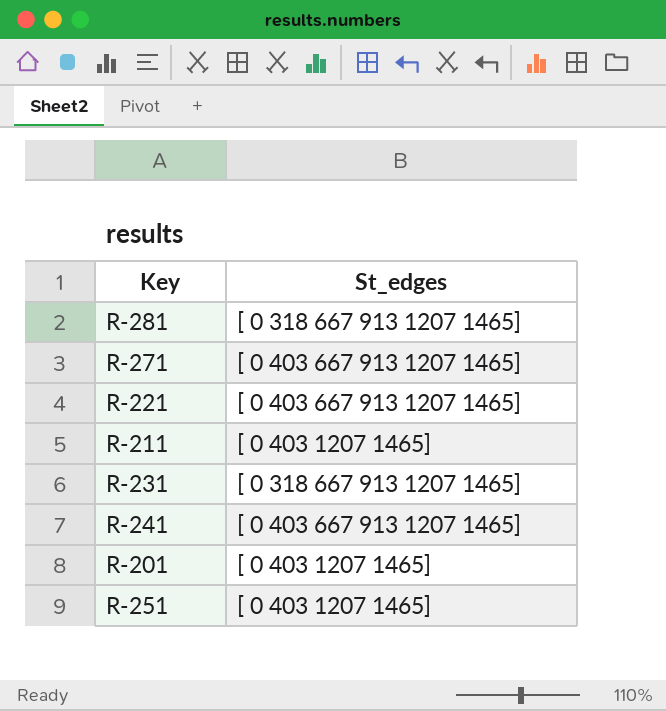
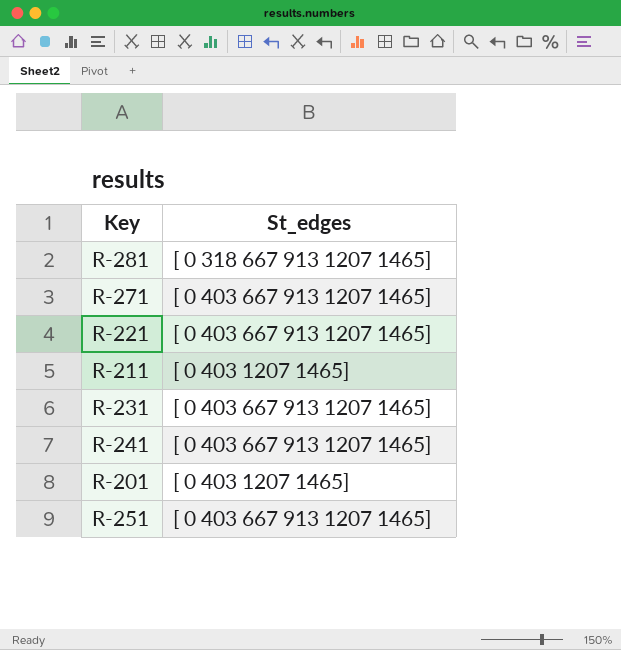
R-231 | St_edges: [ 0 318 667 913 1207 1465] -> [ 0 403 667 913 1207 1465]
R-251 | St_edges: [ 0 403 1207 1465] -> [ 0 403 667 913 1207 1465]

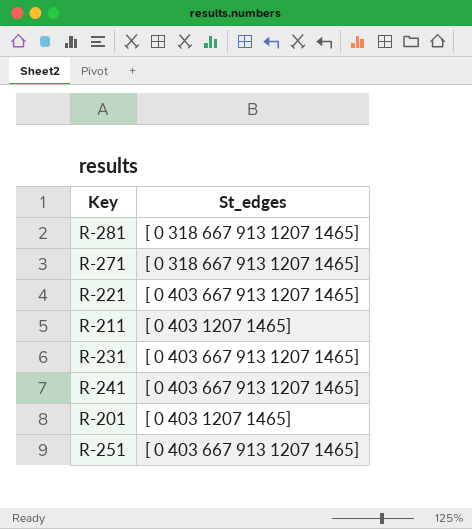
R-271 | St_edges: [ 0 403 667 913 1207 1465] -> [ 0 318 667 913 1207 1465]

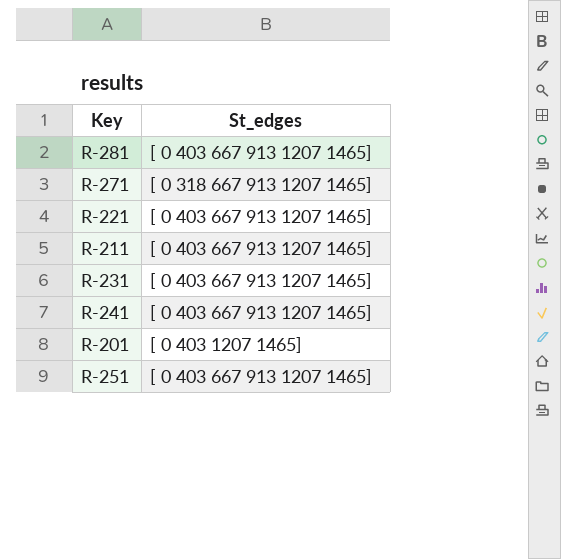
R-281 | St_edges: [ 0 318 667 913 1207 1465] -> [ 0 403 667 913 1207 1465]
R-211 | St_edges: [ 0 403 1207 1465] -> [ 0 403 667 913 1207 1465]

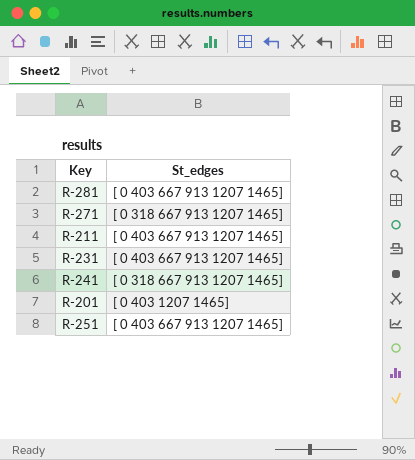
row R-221: [ 0 403 667 913 1207 1465] -> none
R-241 | St_edges: [ 0 403 667 913 1207 1465] -> [ 0 318 667 913 1207 1465]

